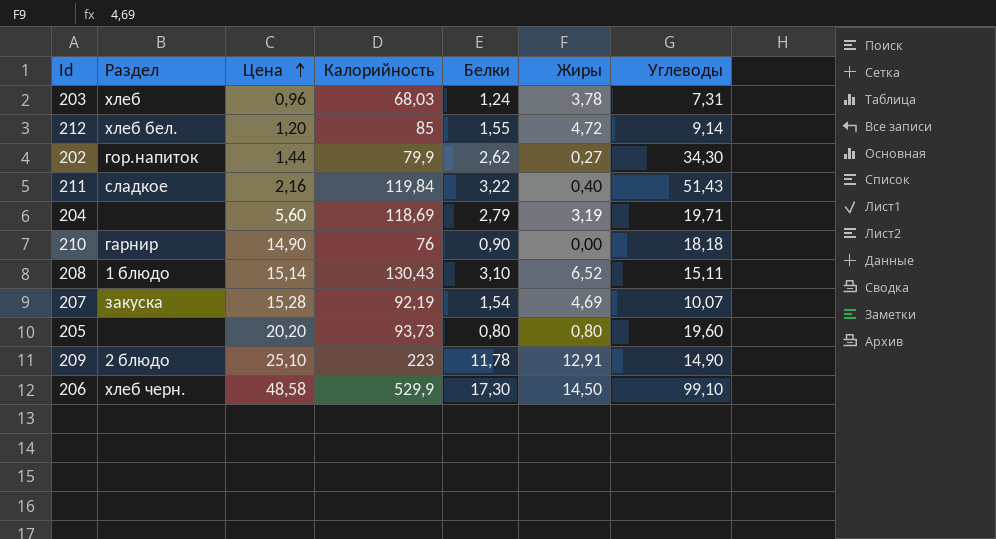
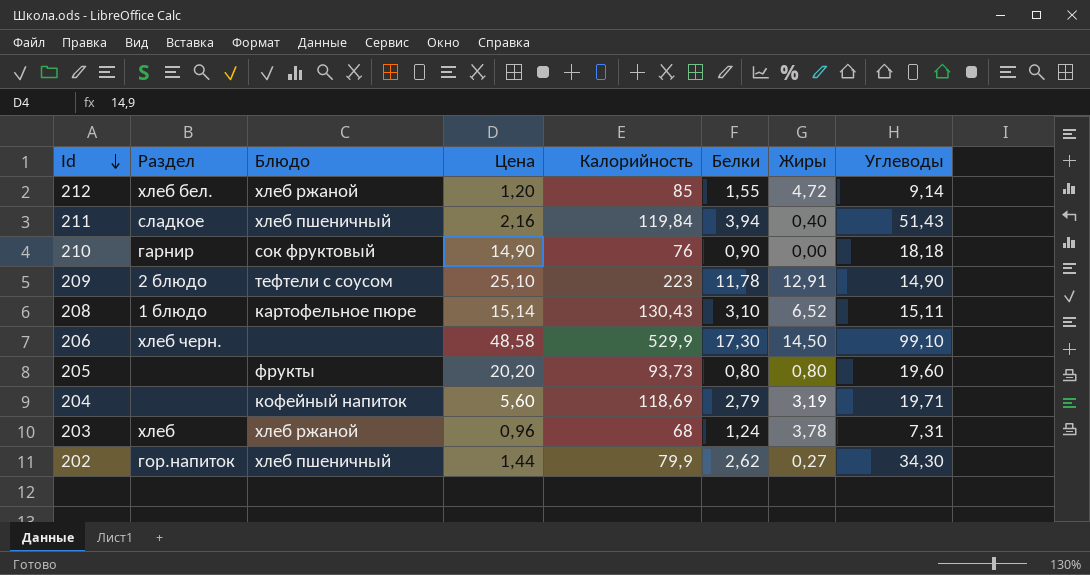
row order: Цена ascending -> Id descending
column Блюдо | position: none -> 3
row 207: закуска | 15,28 | 92,19 | 1,54 | 4,69 | 10,07 -> none
211 | Белки: 3,22 -> 3,94
203 | Калорийность: 68,03 -> 68

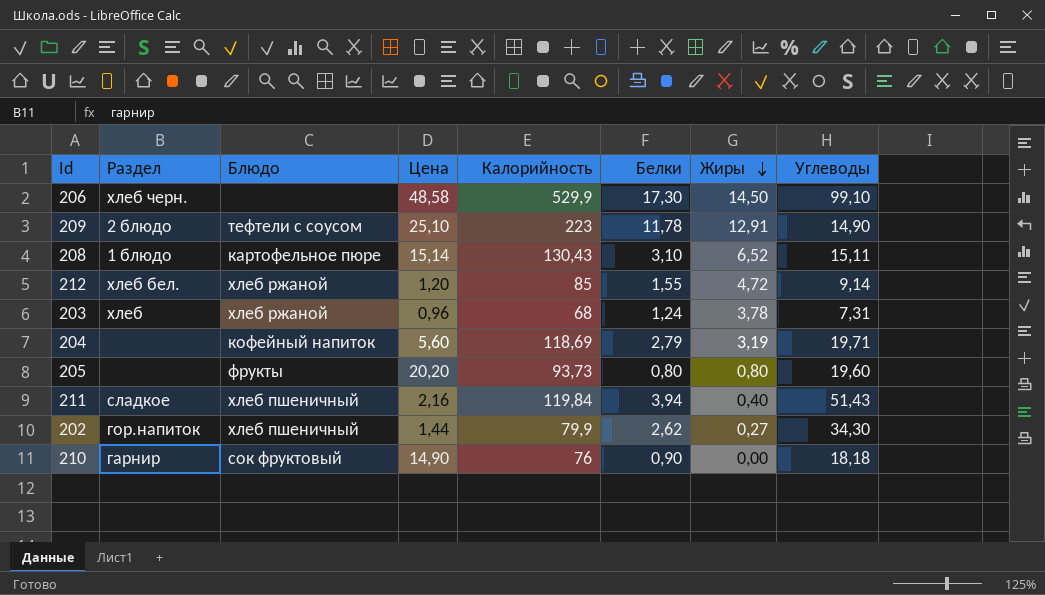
row order: Id descending -> Жиры descending

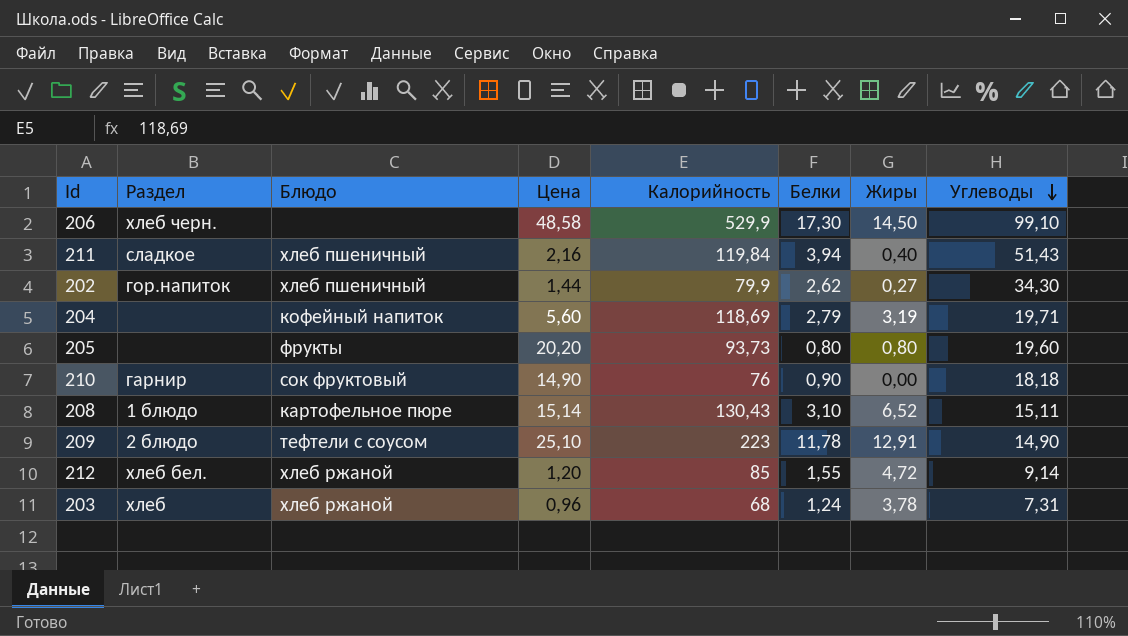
row order: Жиры descending -> Углеводы descending

